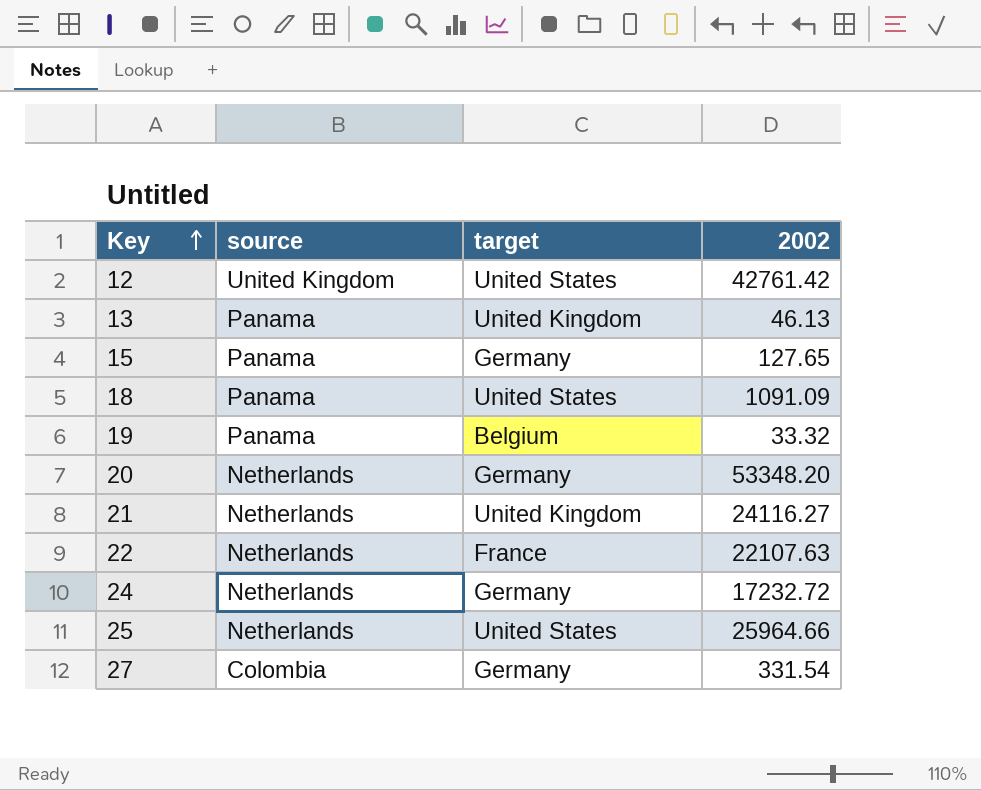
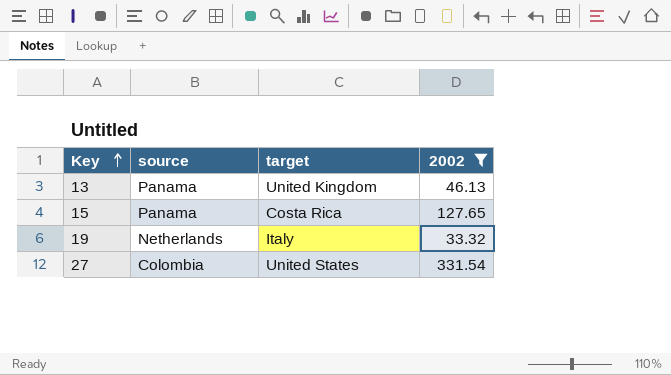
filter: none -> 2002 <= 331.54
15 | target: Germany -> Costa Rica
19 | source: Panama -> Netherlands
19 | target: Belgium -> Italy
27 | target: Germany -> United States

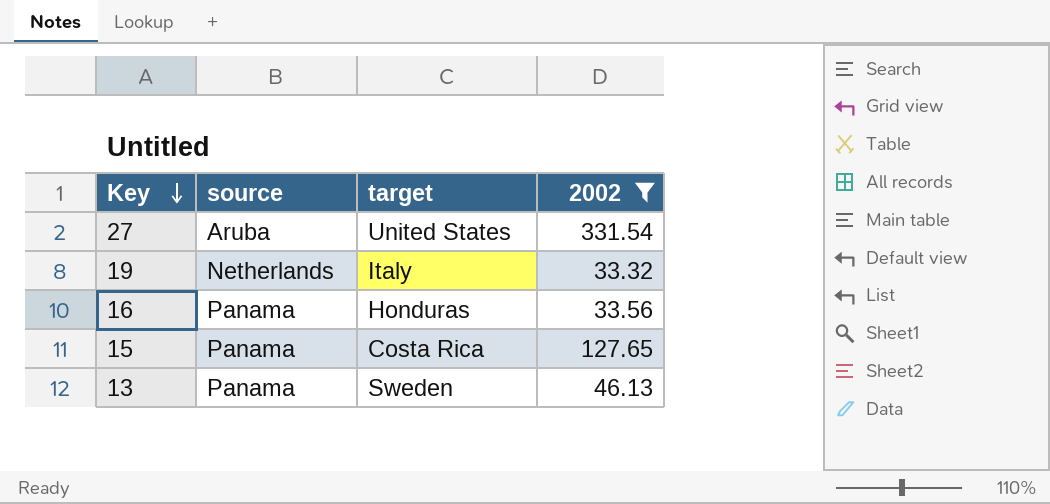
row order: Key ascending -> Key descending
27 | source: Colombia -> Aruba
row 16: none -> Panama | Honduras | 33.56
13 | target: United Kingdom -> Sweden

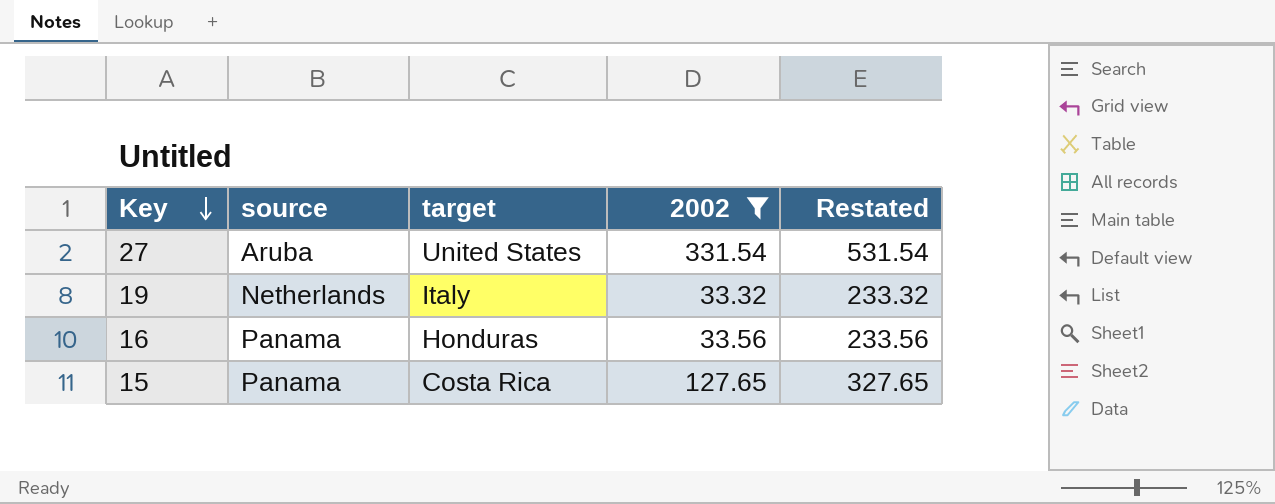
column Restated | formula: none -> [2002] + 200
row 13: Panama | Sweden | 46.13 -> none

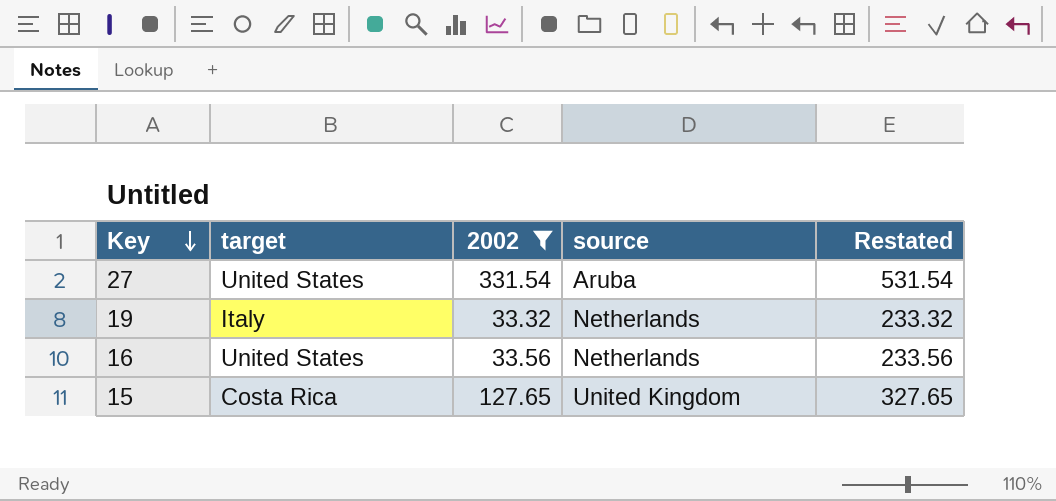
column source | position: 2 -> 4
16 | target: Honduras -> United States
16 | source: Panama -> Netherlands
15 | source: Panama -> United Kingdom

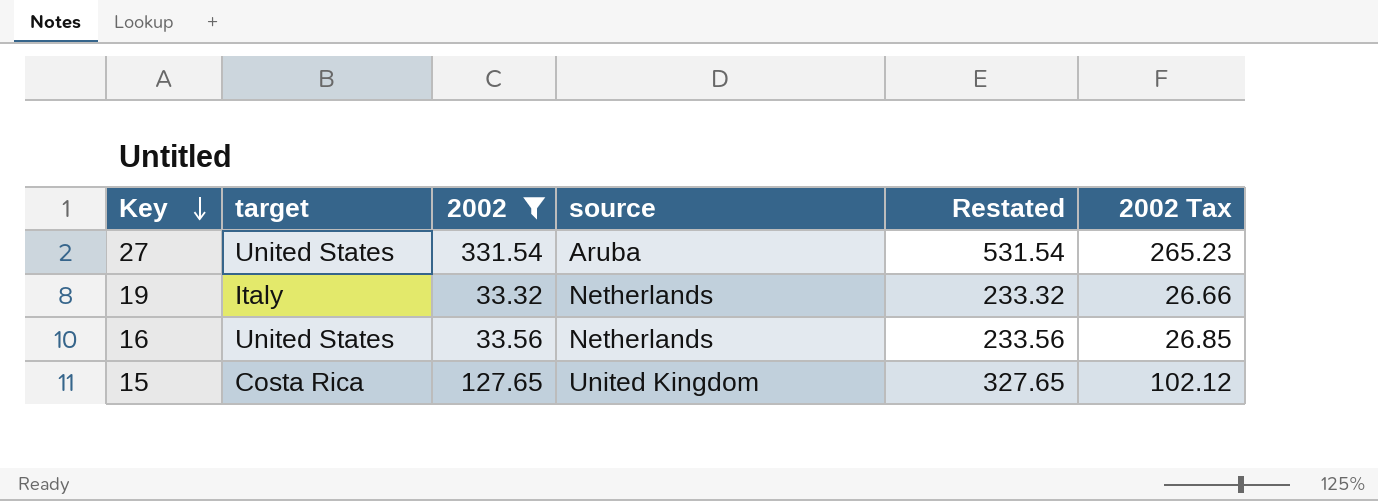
column 2002 Tax | formula: none -> [2002] * 0.8

